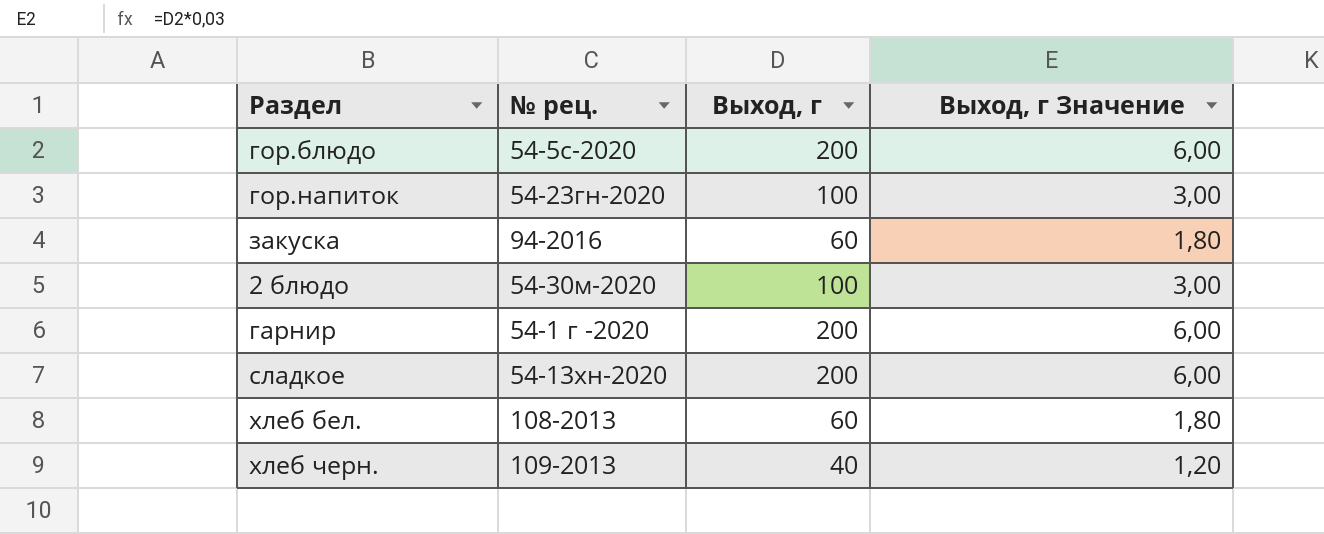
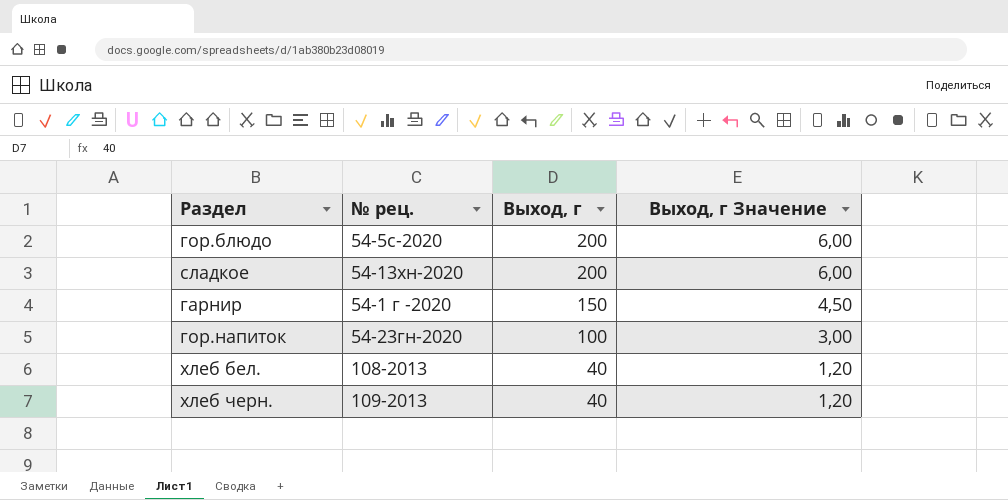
row order: none -> Выход, г descending
row закуска: 94-2016 | 60 | 1,80 -> none
row 2 блюдо: 54-30м-2020 | 100 | 3,00 -> none
гарнир | Выход, г: 200 -> 150
гарнир | Выход, г Значение: 6,00 -> 4,50
хлеб бел. | Выход, г: 60 -> 40
хлеб бел. | Выход, г Значение: 1,80 -> 1,20

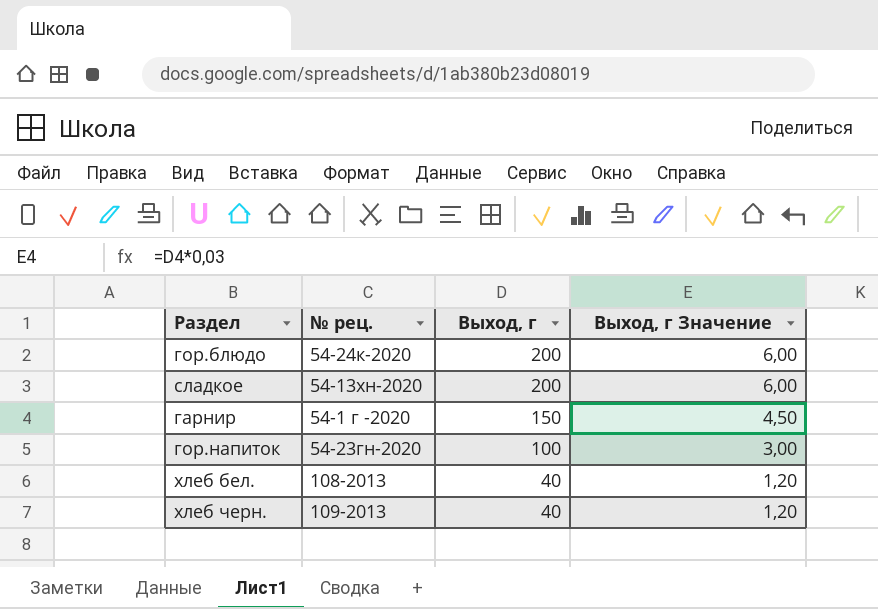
гор.блюдо | № рец.: 54-5с-2020 -> 54-24к-2020

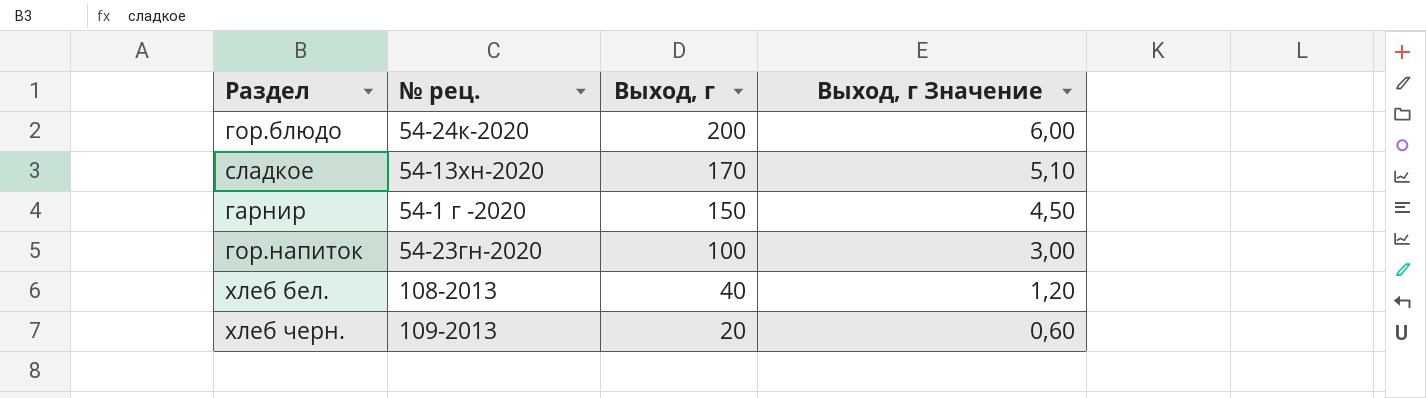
сладкое | Выход, г: 200 -> 170
сладкое | Выход, г Значение: 6,00 -> 5,10
хлеб черн. | Выход, г: 40 -> 20
хлеб черн. | Выход, г Значение: 1,20 -> 0,60

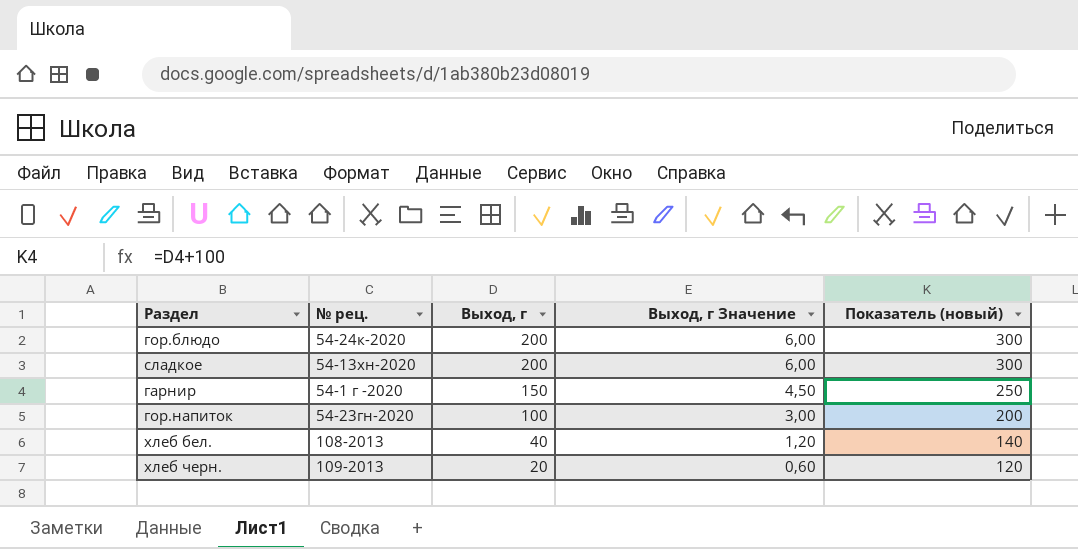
column Показатель (новый) | formula: none -> [Выход, г] + 100
сладкое | Выход, г: 170 -> 200
сладкое | Выход, г Значение: 5,10 -> 6,00

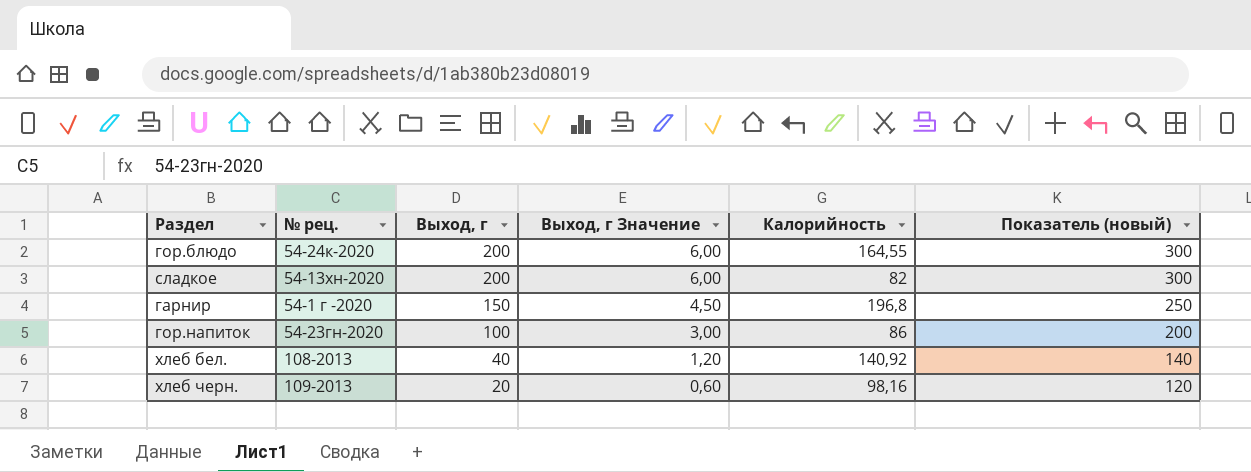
column Калорийность | position: none -> 5

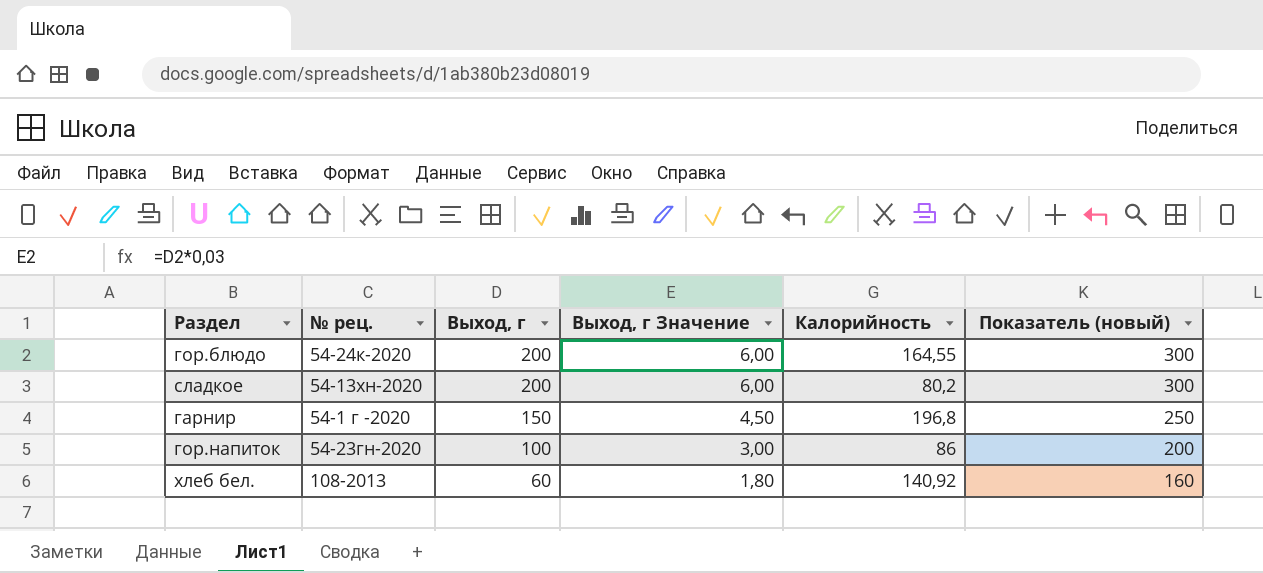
row хлеб черн.: 109-2013 | 20 | 0,60 | 98,16 | 120 -> none
сладкое | Калорийность: 82 -> 80,2
хлеб бел. | Выход, г: 40 -> 60
хлеб бел. | Выход, г Значение: 1,20 -> 1,80
хлеб бел. | Показатель (новый): 140 -> 160

